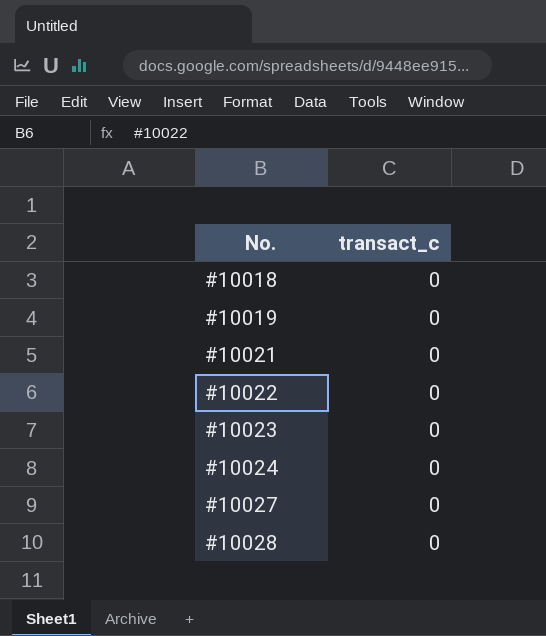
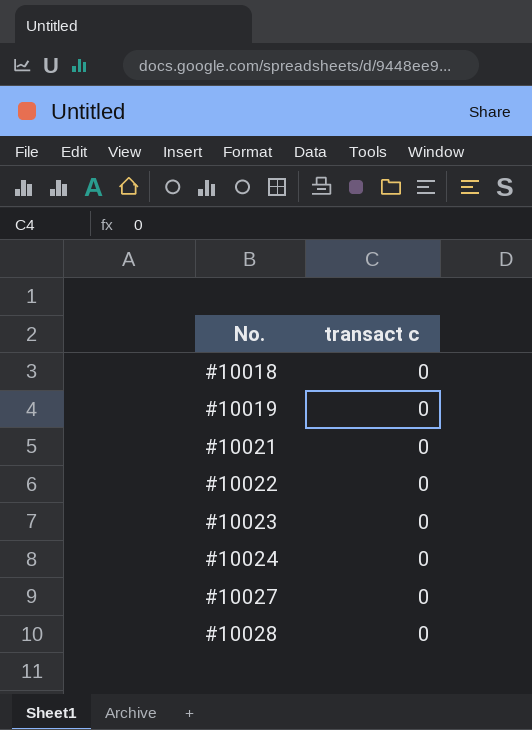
column name: transact_c -> transact c

